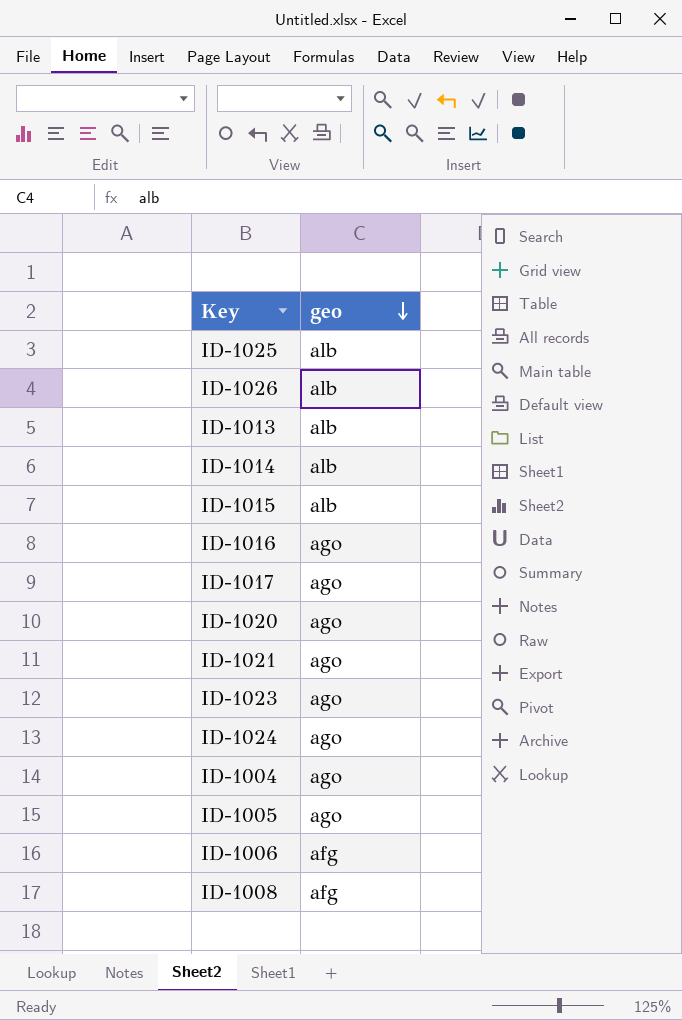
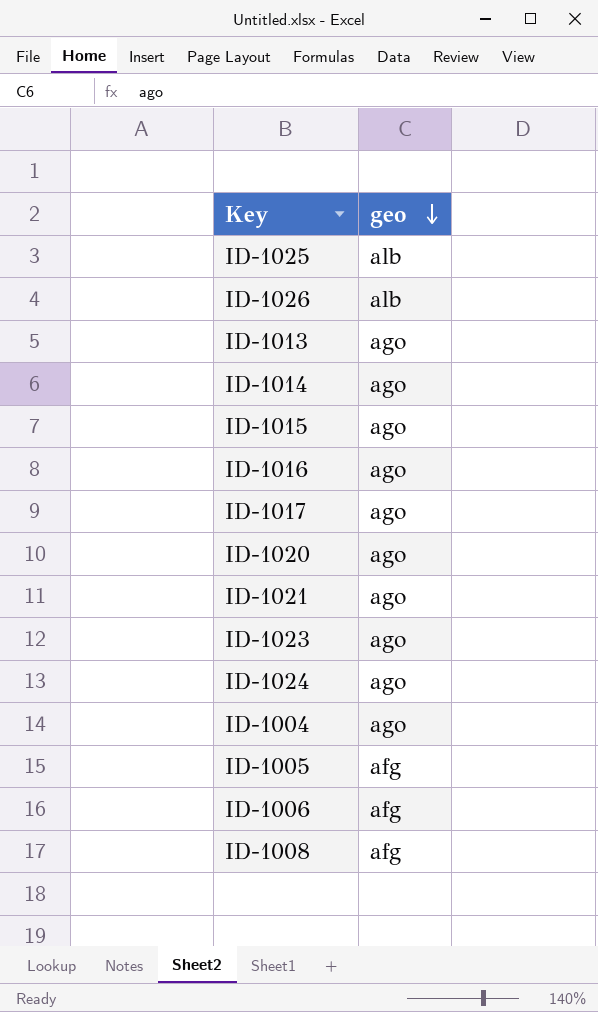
ID-1013 | geo: alb -> ago
ID-1014 | geo: alb -> ago
ID-1015 | geo: alb -> ago
ID-1005 | geo: ago -> afg

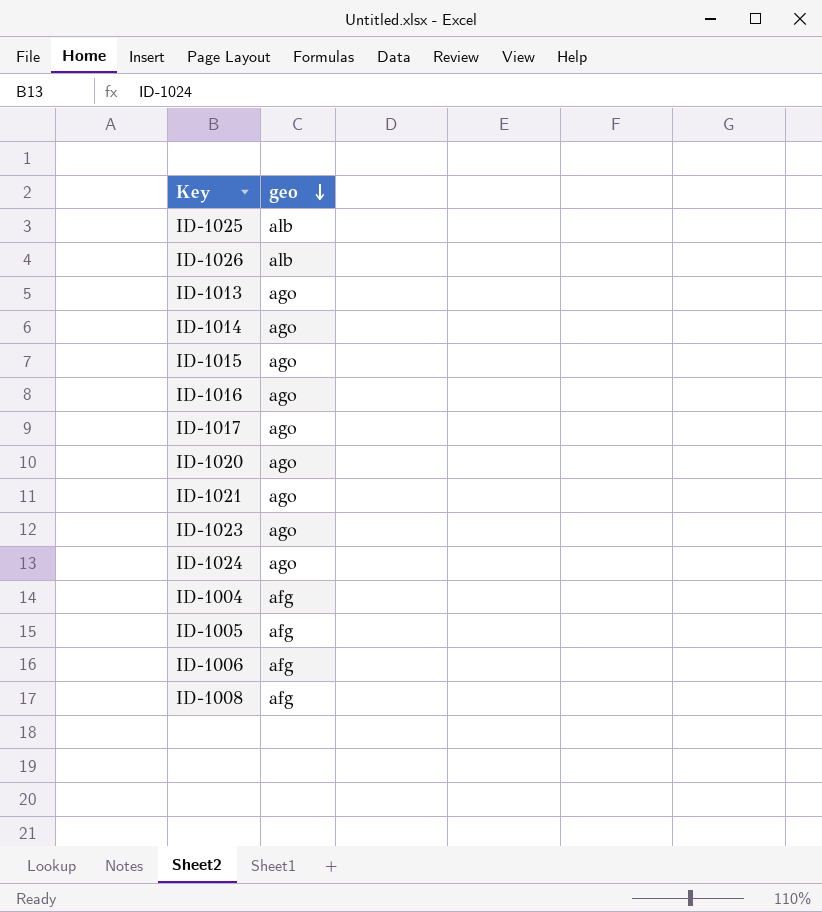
ID-1004 | geo: ago -> afg

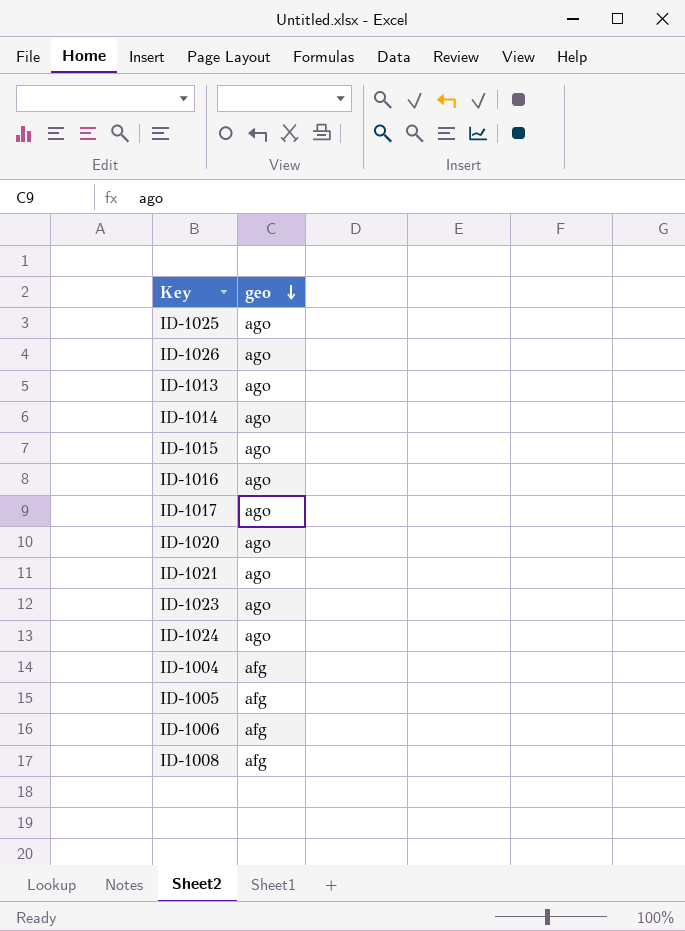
ID-1025 | geo: alb -> ago
ID-1026 | geo: alb -> ago

